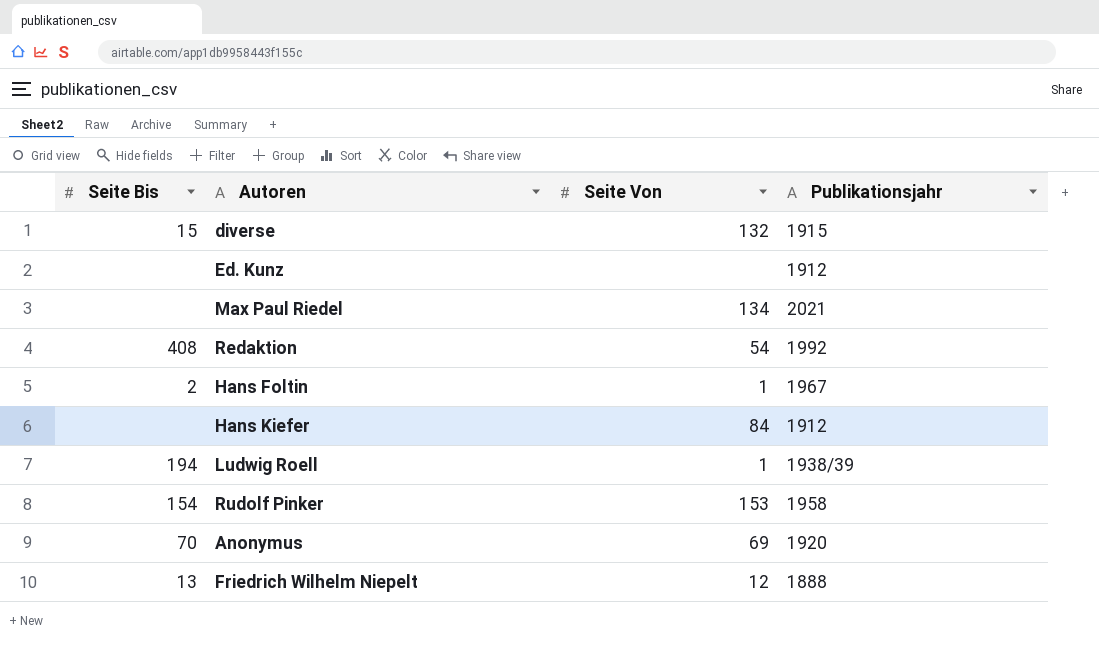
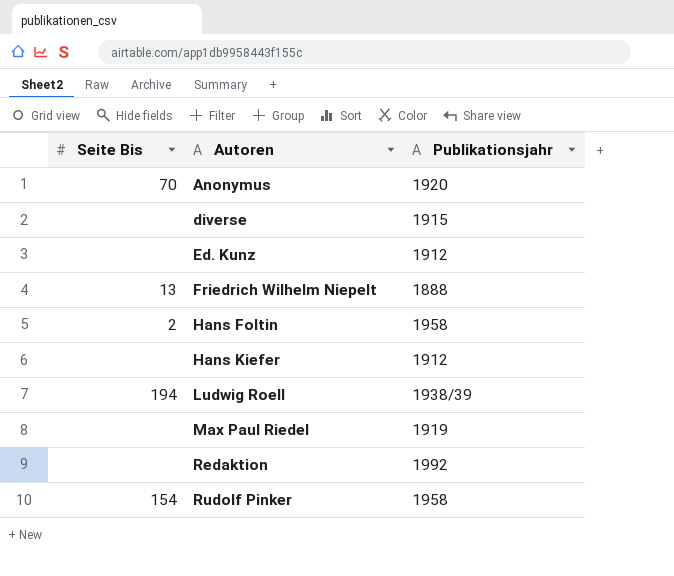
row order: none -> Autoren ascending
column Seite Von | position: 3 -> none
diverse | Seite Bis: 15 -> none
Hans Foltin | Publikationsjahr: 1967 -> 1958
Max Paul Riedel | Publikationsjahr: 2021 -> 1919
Redaktion | Seite Bis: 408 -> none

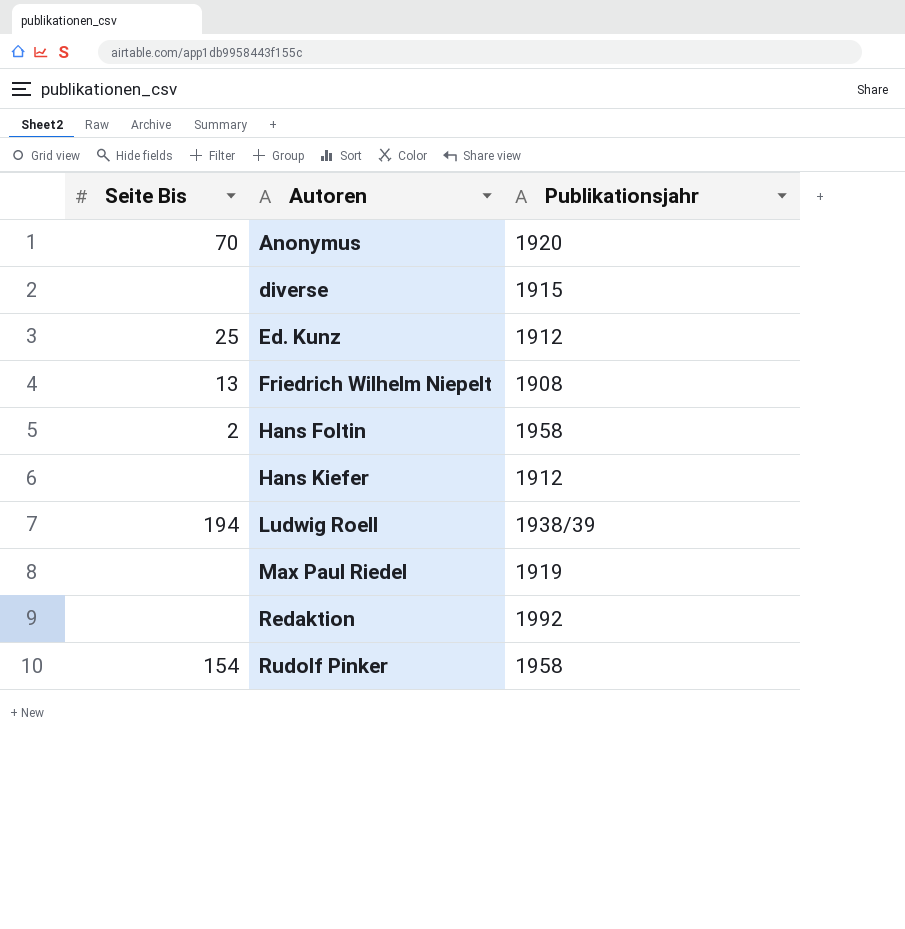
Ed. Kunz | Seite Bis: none -> 25
Friedrich Wilhelm Niepelt | Publikationsjahr: 1888 -> 1908

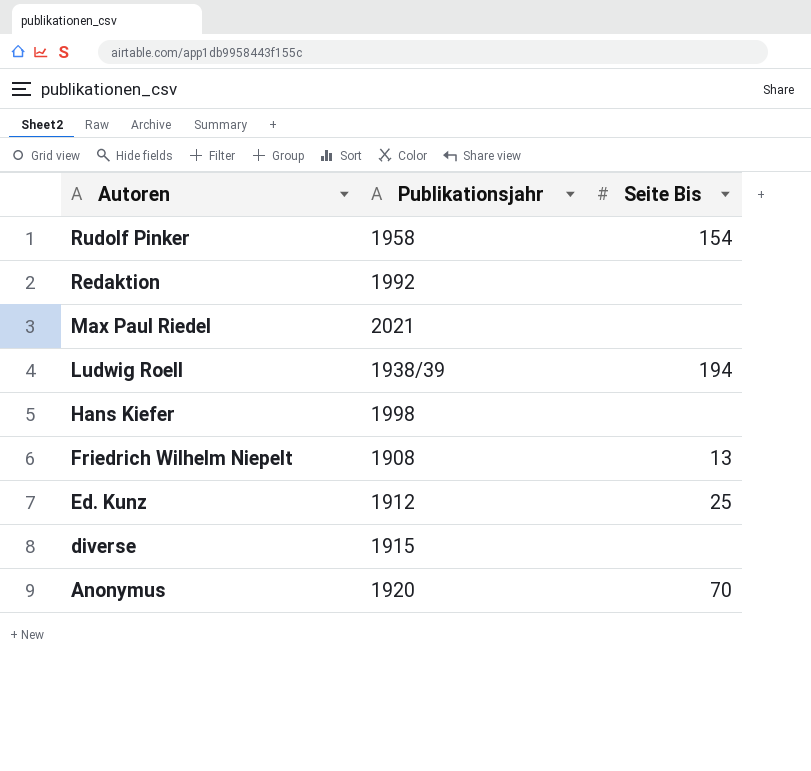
row order: Autoren ascending -> Autoren descending
column Seite Bis | position: 1 -> 3
row Hans Foltin: 2 | 1958 -> none
Max Paul Riedel | Publikationsjahr: 1919 -> 2021
Hans Kiefer | Publikationsjahr: 1912 -> 1998

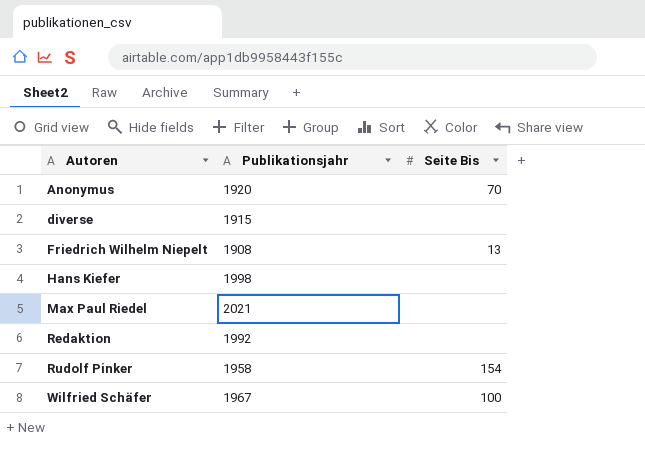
row order: Autoren descending -> Autoren ascending
row Ludwig Roell: 1938/39 | 194 -> none
row Ed. Kunz: 1912 | 25 -> none
row Wilfried Schäfer: none -> 1967 | 100

